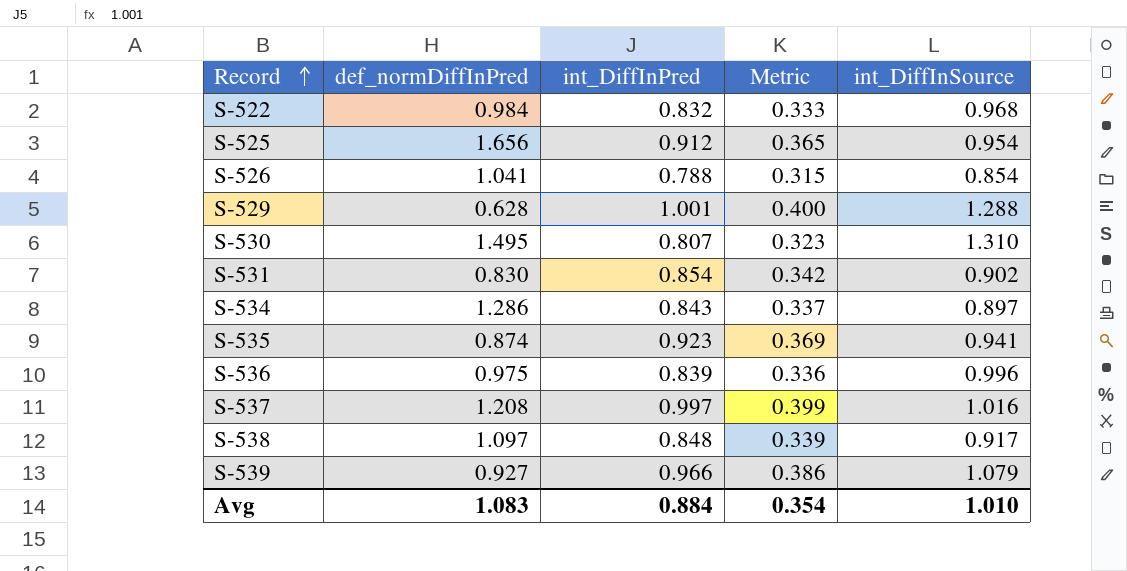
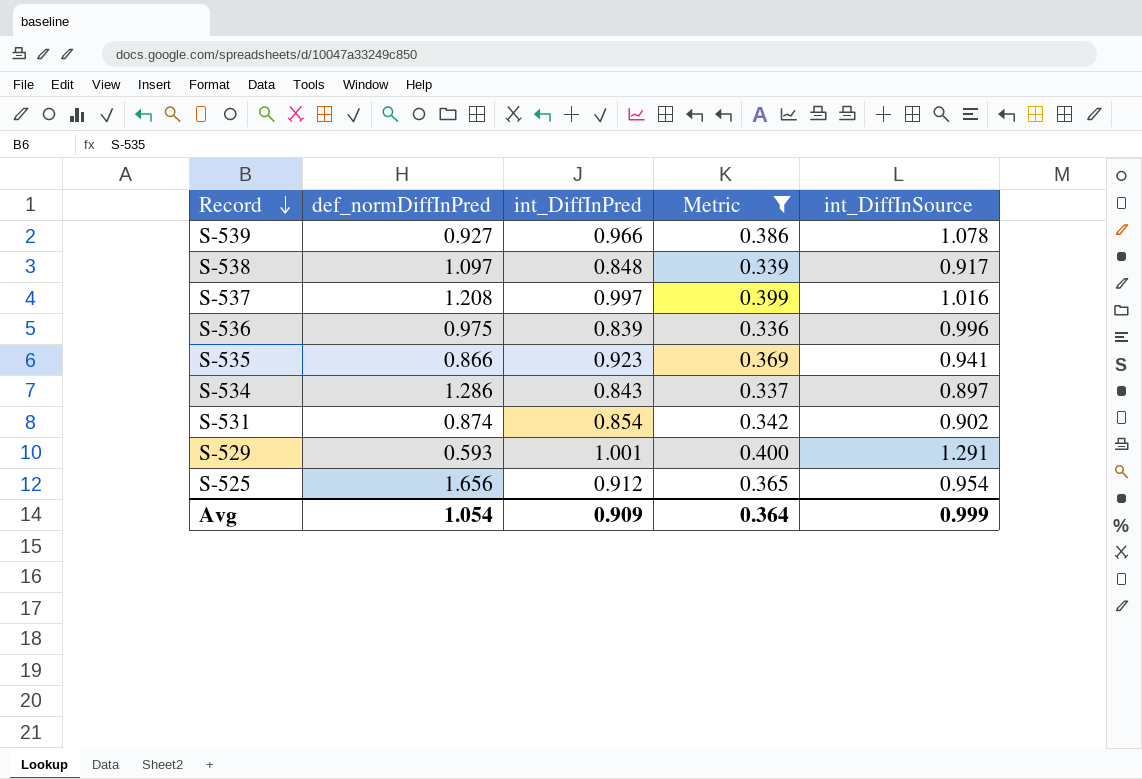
filter: none -> Metric >= 0.336
row order: Record ascending -> Record descending
S-539 | int_DiffInSource: 1.079 -> 1.078
S-535 | def_normDiffInPred: 0.874 -> 0.866
S-531 | def_normDiffInPred: 0.830 -> 0.874
S-529 | def_normDiffInPred: 0.628 -> 0.593
S-529 | int_DiffInSource: 1.288 -> 1.291
Avg | def_normDiffInPred: 1.083 -> 1.054
Avg | int_DiffInPred: 0.884 -> 0.909
Avg | Metric: 0.354 -> 0.364
Avg | int_DiffInSource: 1.010 -> 0.999

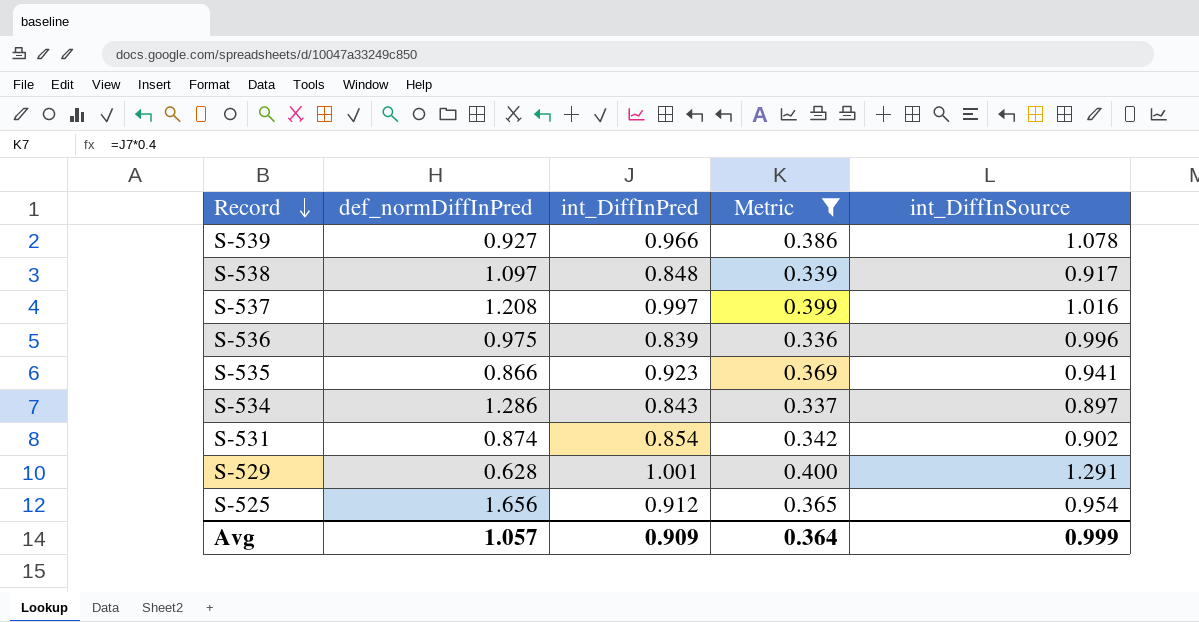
S-529 | def_normDiffInPred: 0.593 -> 0.628
Avg | def_normDiffInPred: 1.054 -> 1.057

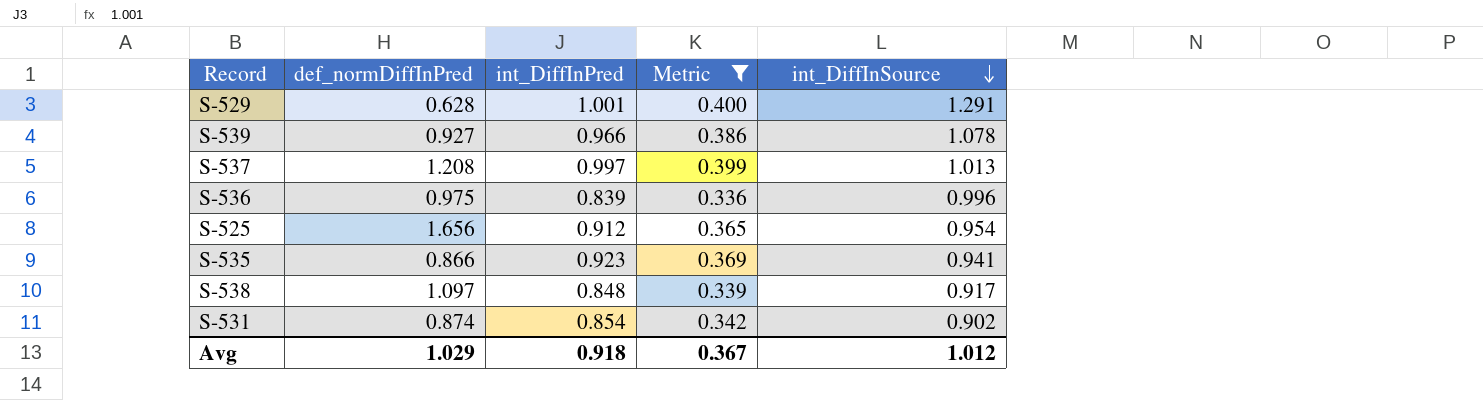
row order: Record descending -> int_DiffInSource descending
row S-534: 1.286 | 0.843 | 0.337 | 0.897 -> none
S-537 | int_DiffInSource: 1.016 -> 1.013
Avg | def_normDiffInPred: 1.057 -> 1.029
Avg | int_DiffInPred: 0.909 -> 0.918
Avg | Metric: 0.364 -> 0.367
Avg | int_DiffInSource: 0.999 -> 1.012

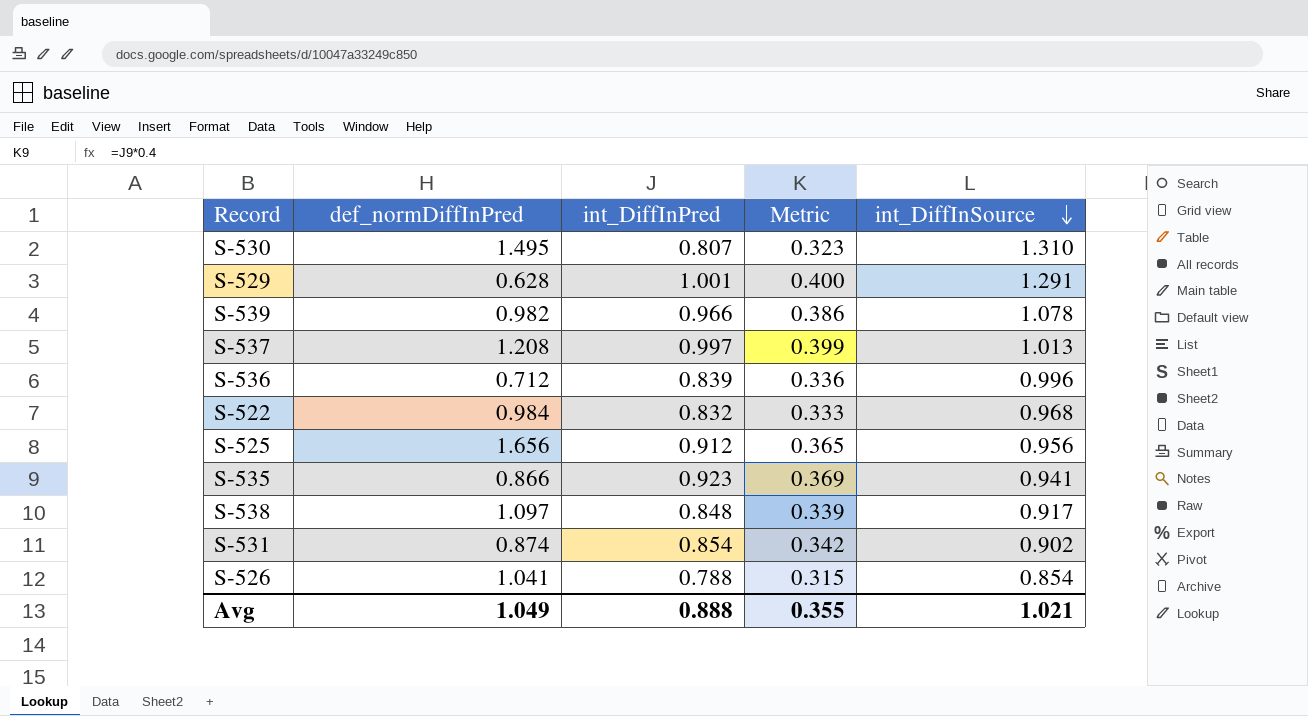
filter: Metric >= 0.336 -> none
S-539 | def_normDiffInPred: 0.927 -> 0.982
S-536 | def_normDiffInPred: 0.975 -> 0.712
S-525 | int_DiffInSource: 0.954 -> 0.956
Avg | def_normDiffInPred: 1.029 -> 1.049
Avg | int_DiffInPred: 0.918 -> 0.888
Avg | Metric: 0.367 -> 0.355
Avg | int_DiffInSource: 1.012 -> 1.021

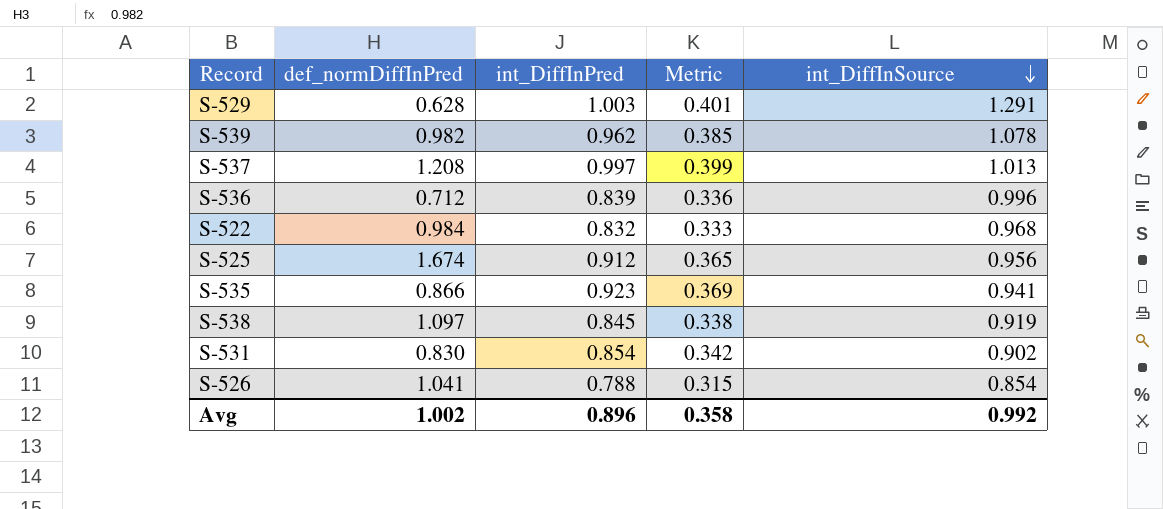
row S-530: 1.495 | 0.807 | 0.323 | 1.310 -> none
S-529 | int_DiffInPred: 1.001 -> 1.003
S-529 | Metric: 0.400 -> 0.401
S-539 | int_DiffInPred: 0.966 -> 0.962
S-539 | Metric: 0.386 -> 0.385
S-525 | def_normDiffInPred: 1.656 -> 1.674
S-538 | int_DiffInPred: 0.848 -> 0.845
S-538 | Metric: 0.339 -> 0.338
S-538 | int_DiffInSource: 0.917 -> 0.919
S-531 | def_normDiffInPred: 0.874 -> 0.830
Avg | def_normDiffInPred: 1.049 -> 1.002
Avg | int_DiffInPred: 0.888 -> 0.896
Avg | Metric: 0.355 -> 0.358
Avg | int_DiffInSource: 1.021 -> 0.992

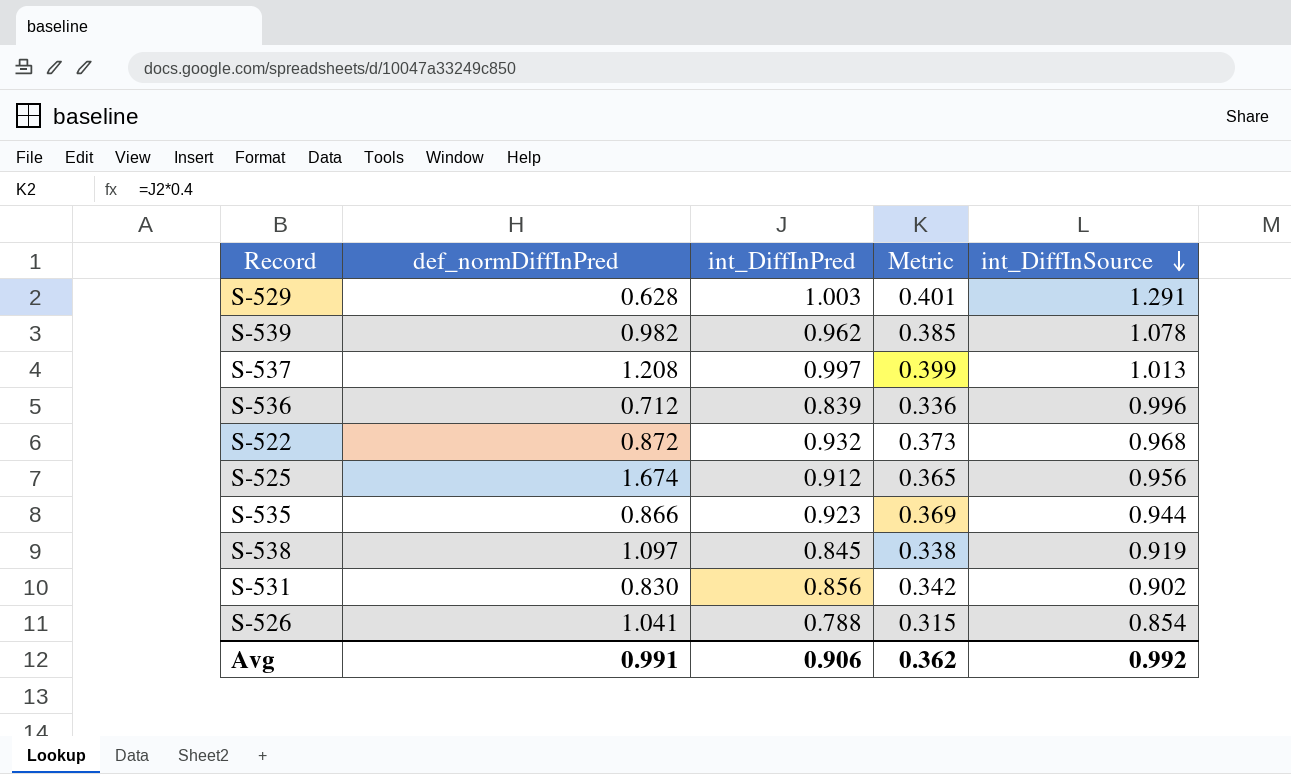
S-522 | def_normDiffInPred: 0.984 -> 0.872
S-522 | int_DiffInPred: 0.832 -> 0.932
S-522 | Metric: 0.333 -> 0.373
S-535 | int_DiffInSource: 0.941 -> 0.944
S-531 | int_DiffInPred: 0.854 -> 0.856
Avg | def_normDiffInPred: 1.002 -> 0.991
Avg | int_DiffInPred: 0.896 -> 0.906
Avg | Metric: 0.358 -> 0.362

